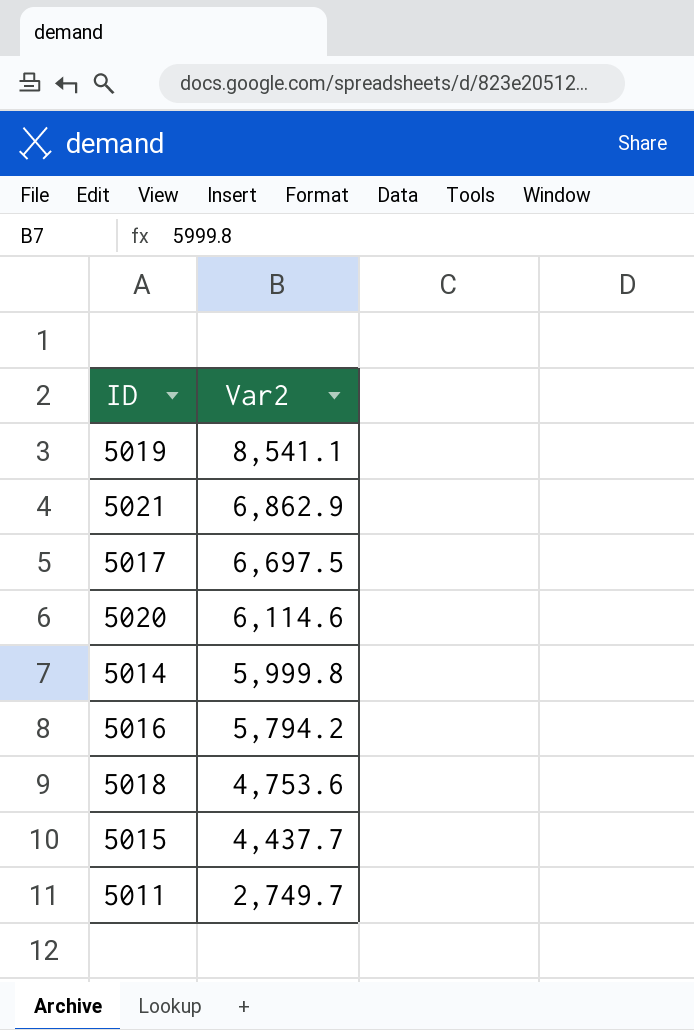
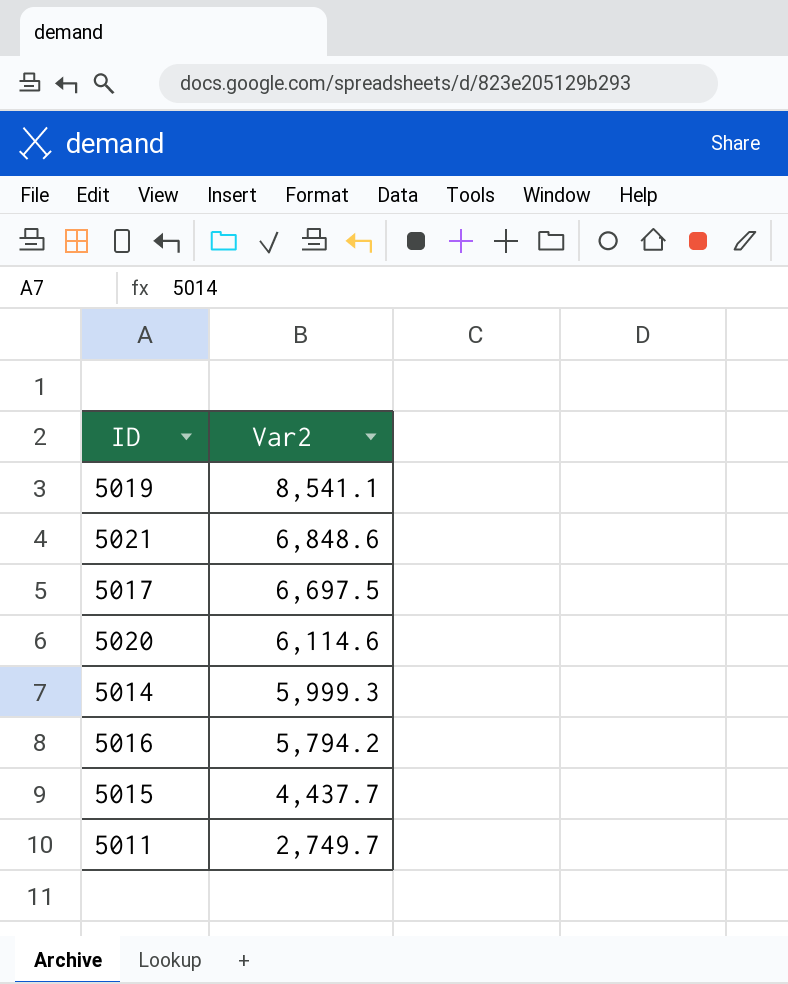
row 5018: 4,753.6 -> none
5021 | Var2: 6,862.9 -> 6,848.6
5014 | Var2: 5,999.8 -> 5,999.3

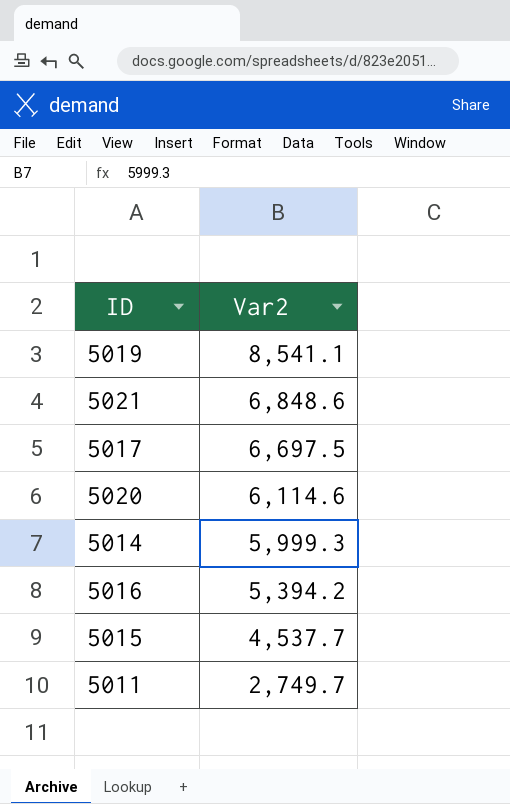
5016 | Var2: 5,794.2 -> 5,394.2
5015 | Var2: 4,437.7 -> 4,537.7

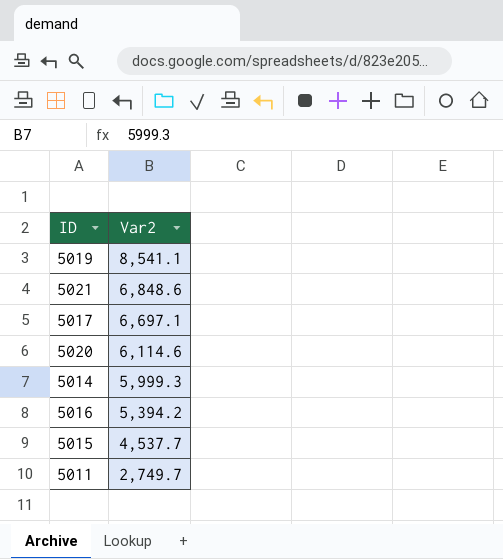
5017 | Var2: 6,697.5 -> 6,697.1

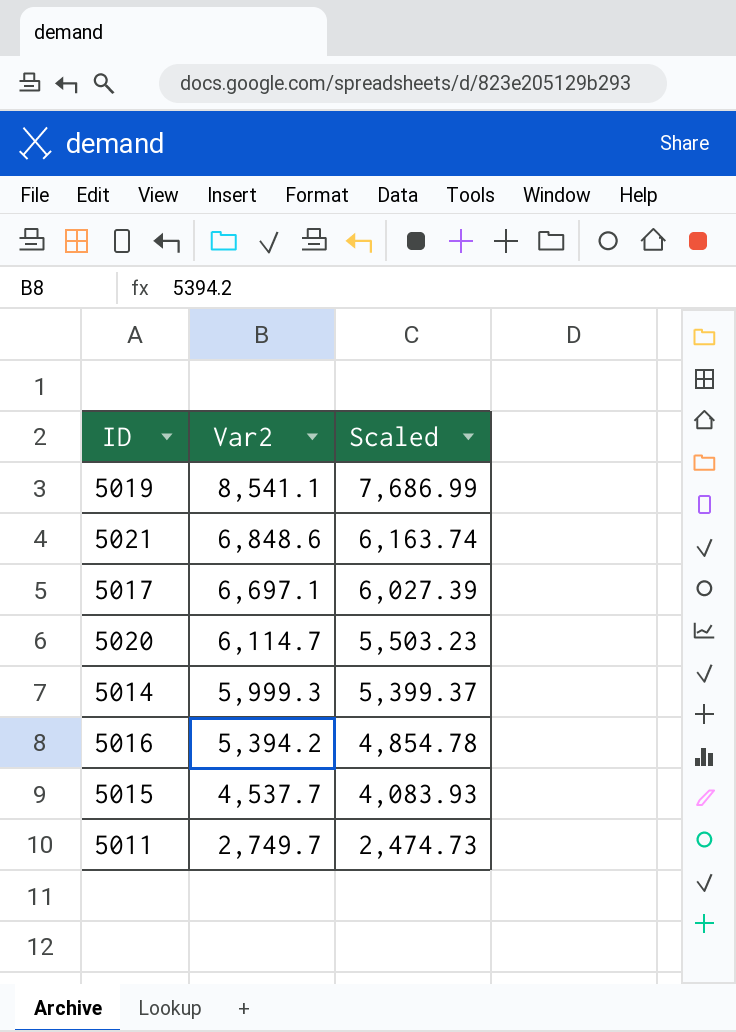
column Scaled | formula: none -> [Var2] * 0.9
5020 | Var2: 6,114.6 -> 6,114.7

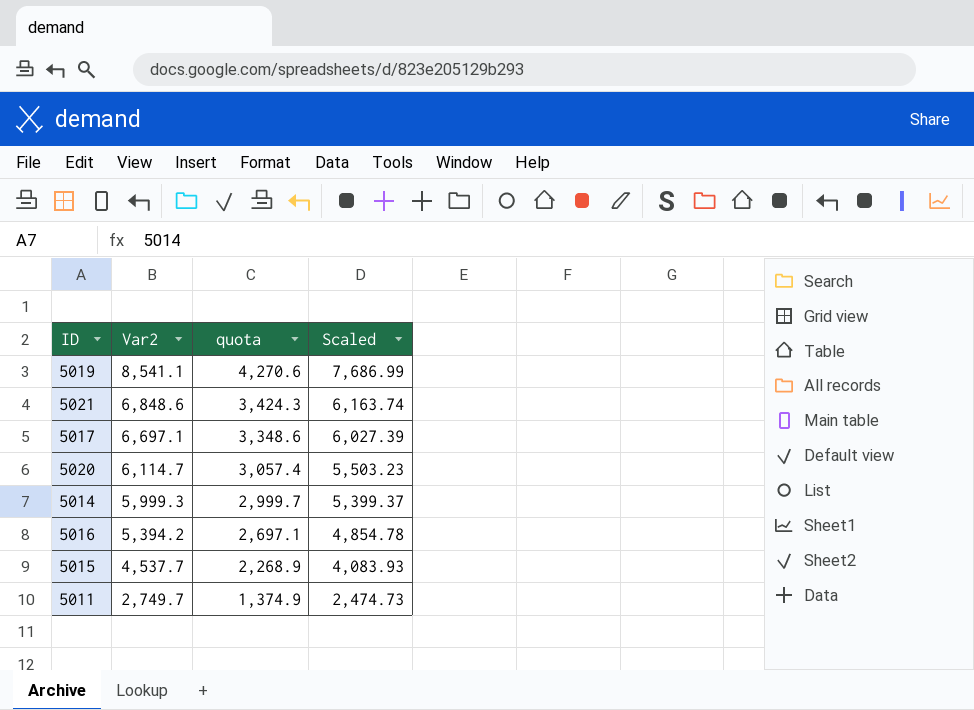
column quota | formula: none -> [Var2] * 0.5

